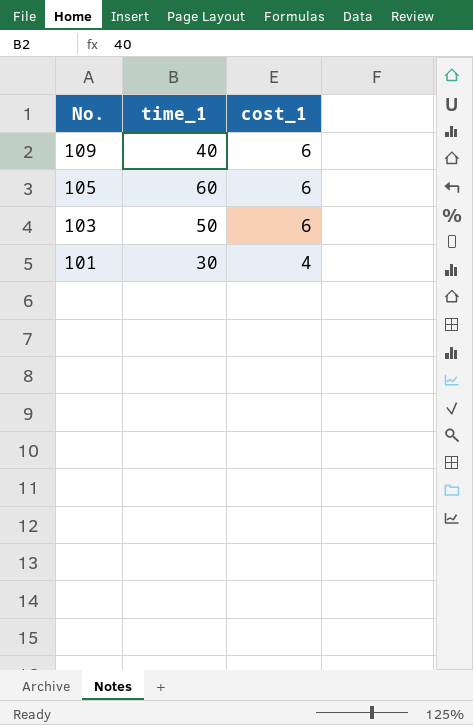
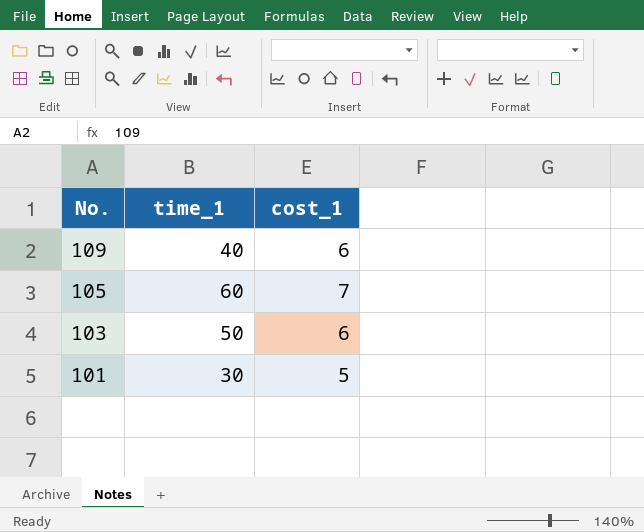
105 | cost_1: 6 -> 7
101 | cost_1: 4 -> 5

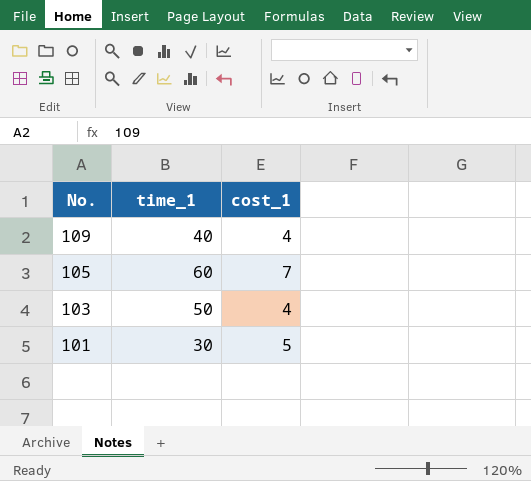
109 | cost_1: 6 -> 4
103 | cost_1: 6 -> 4

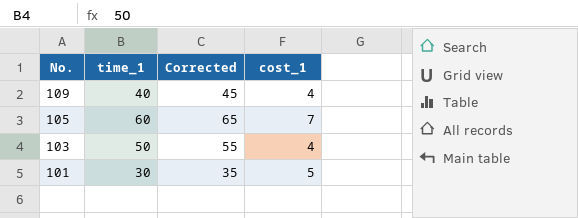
column Corrected | formula: none -> [time_1] + 5

